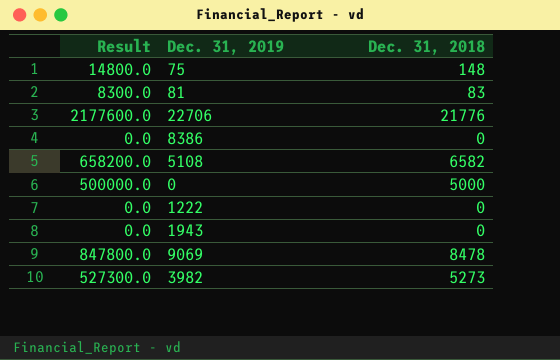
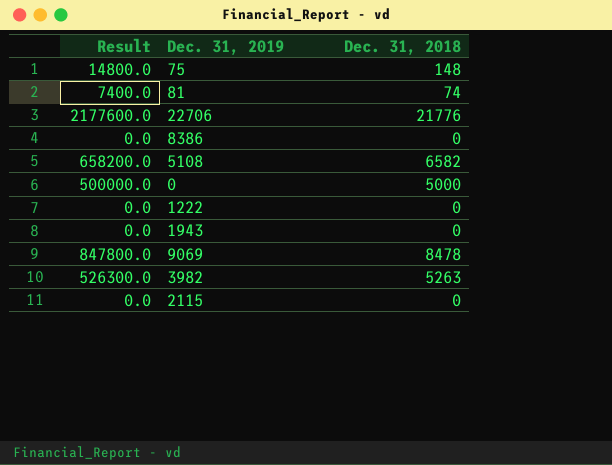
81 | Result: 8300.0 -> 7400.0
81 | Dec. 31, 2018: 83 -> 74
3982 | Result: 527300.0 -> 526300.0
3982 | Dec. 31, 2018: 5273 -> 5263
row 2115: none -> 0.0 | 0

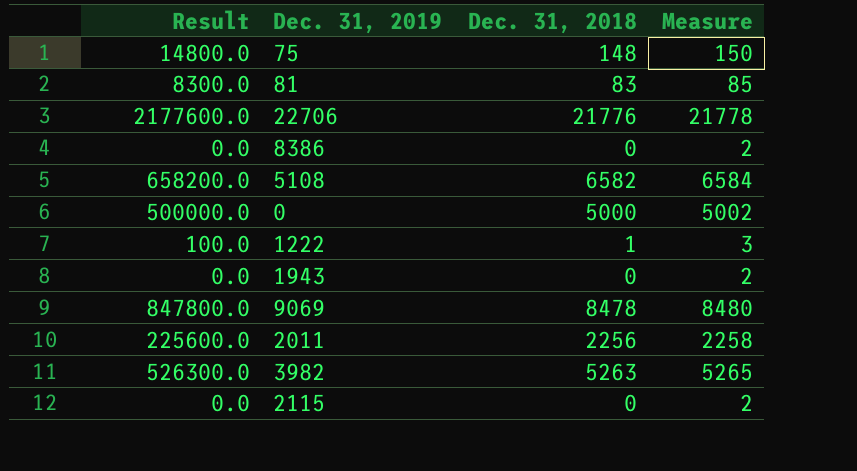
column Measure | formula: none -> [Dec. 31, 2018] + 2
81 | Result: 7400.0 -> 8300.0
81 | Dec. 31, 2018: 74 -> 83
1222 | Result: 0.0 -> 100.0
1222 | Dec. 31, 2018: 0 -> 1
row 2011: none -> 225600.0 | 2256 | 2258

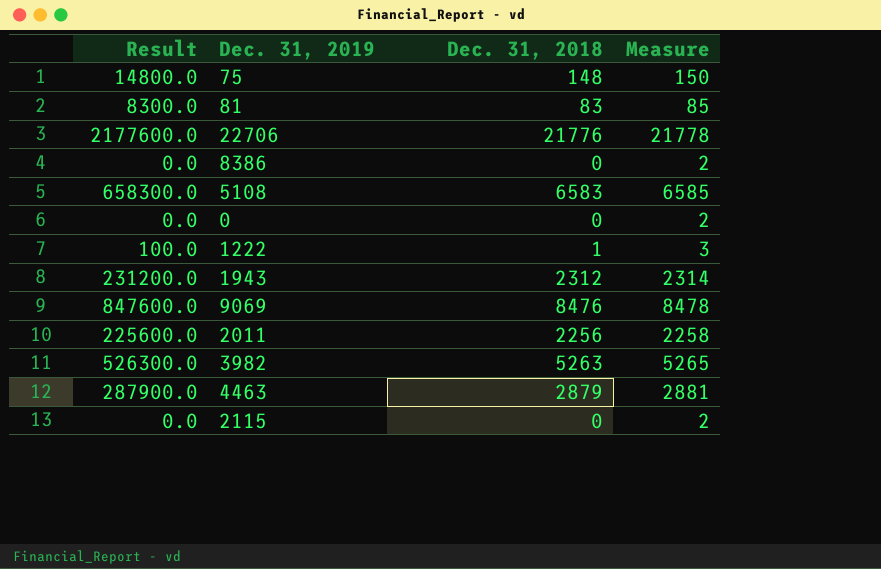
5108 | Result: 658200.0 -> 658300.0
5108 | Dec. 31, 2018: 6582 -> 6583
5108 | Measure: 6584 -> 6585
0 | Result: 500000.0 -> 0.0
0 | Dec. 31, 2018: 5000 -> 0
0 | Measure: 5002 -> 2
1943 | Result: 0.0 -> 231200.0
1943 | Dec. 31, 2018: 0 -> 2312
1943 | Measure: 2 -> 2314
9069 | Result: 847800.0 -> 847600.0
9069 | Dec. 31, 2018: 8478 -> 8476
9069 | Measure: 8480 -> 8478
row 4463: none -> 287900.0 | 2879 | 2881

